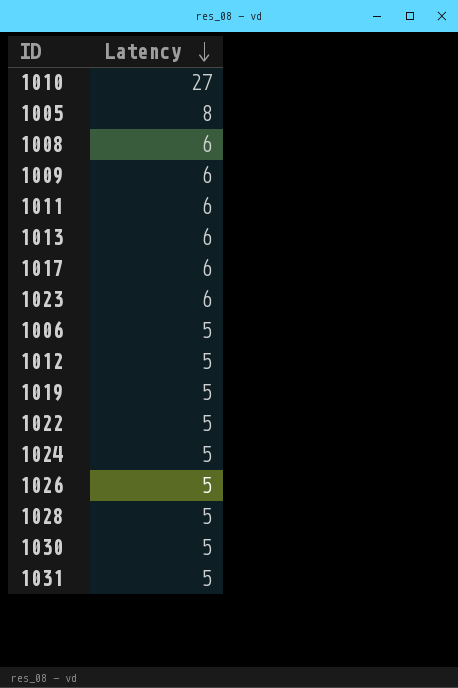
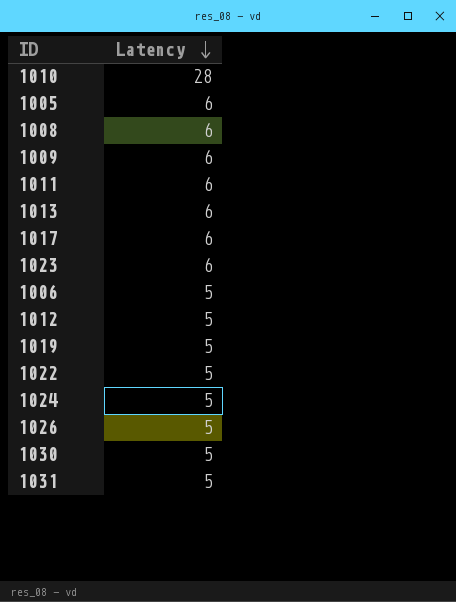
row 1028: 5 -> none
1010 | Latency: 27 -> 28
1005 | Latency: 8 -> 6

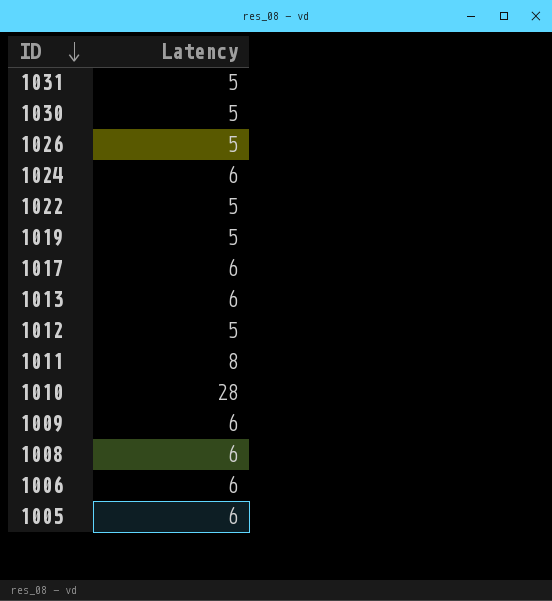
row order: Latency descending -> ID descending
row 1023: 6 -> none
1024 | Latency: 5 -> 6
1011 | Latency: 6 -> 8
1006 | Latency: 5 -> 6

